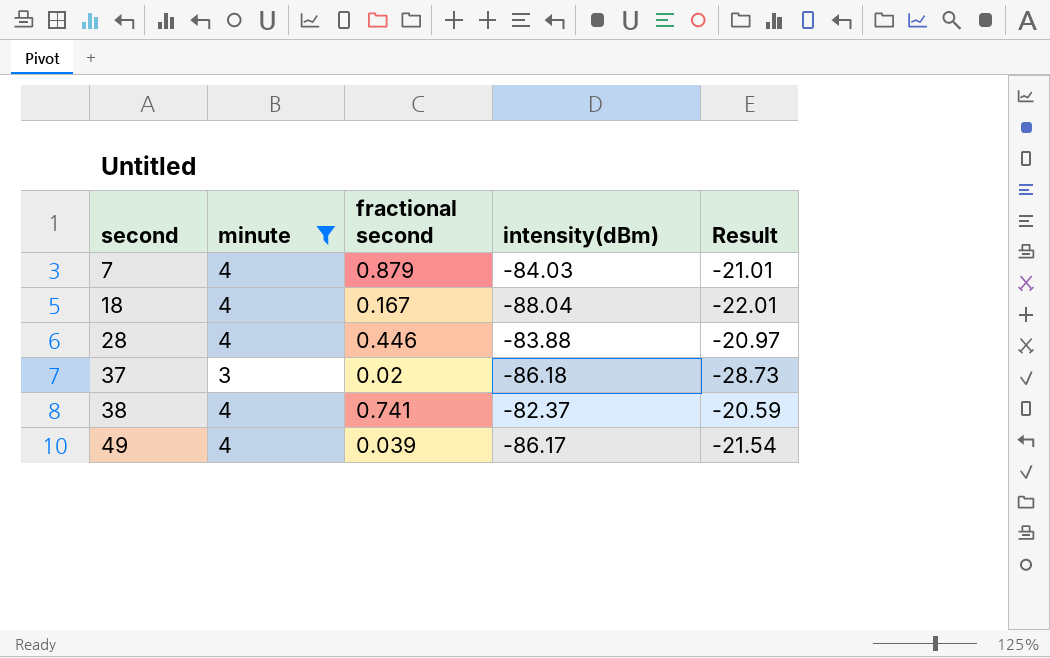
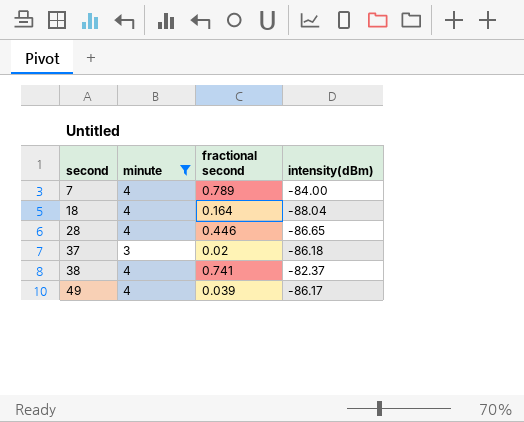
column Result | formula: [intensity(dBm)] / [minute] -> none
7 | fractional second: 0.879 -> 0.789
7 | intensity(dBm): -84.03 -> -84.00
18 | fractional second: 0.167 -> 0.164
28 | intensity(dBm): -83.88 -> -86.65

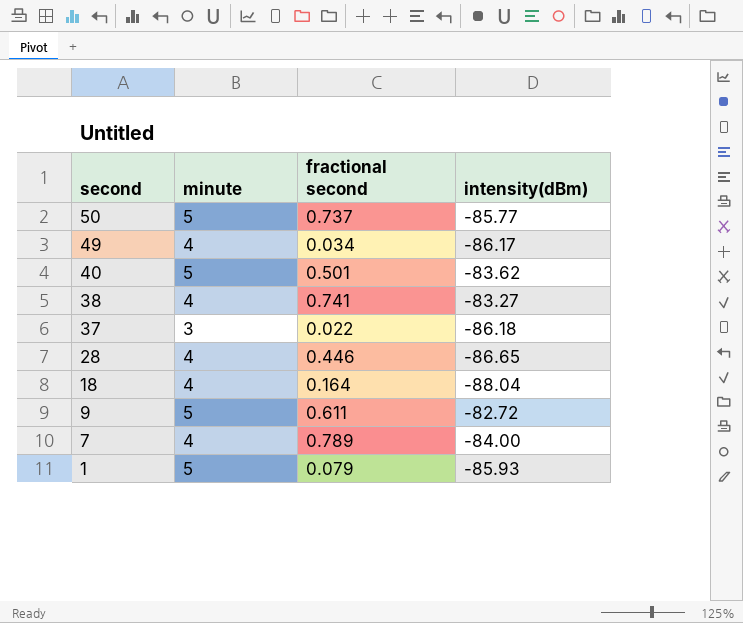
filter: minute != 5 -> none
row order: second ascending -> second descending
49 | fractional second: 0.039 -> 0.034
38 | intensity(dBm): -82.37 -> -83.27
37 | fractional second: 0.02 -> 0.022

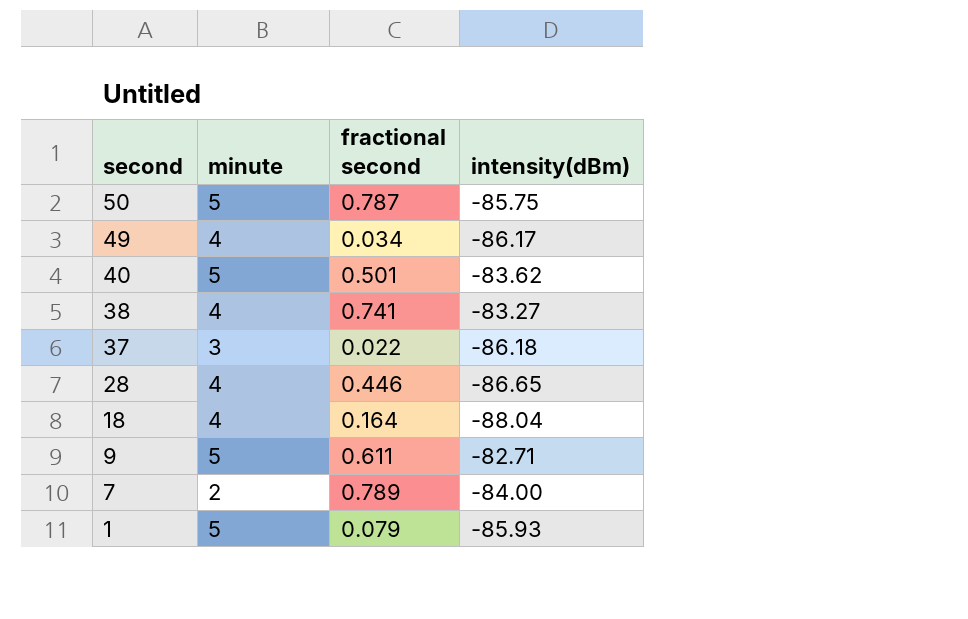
50 | fractional second: 0.737 -> 0.787
50 | intensity(dBm): -85.77 -> -85.75
9 | intensity(dBm): -82.72 -> -82.71
7 | minute: 4 -> 2

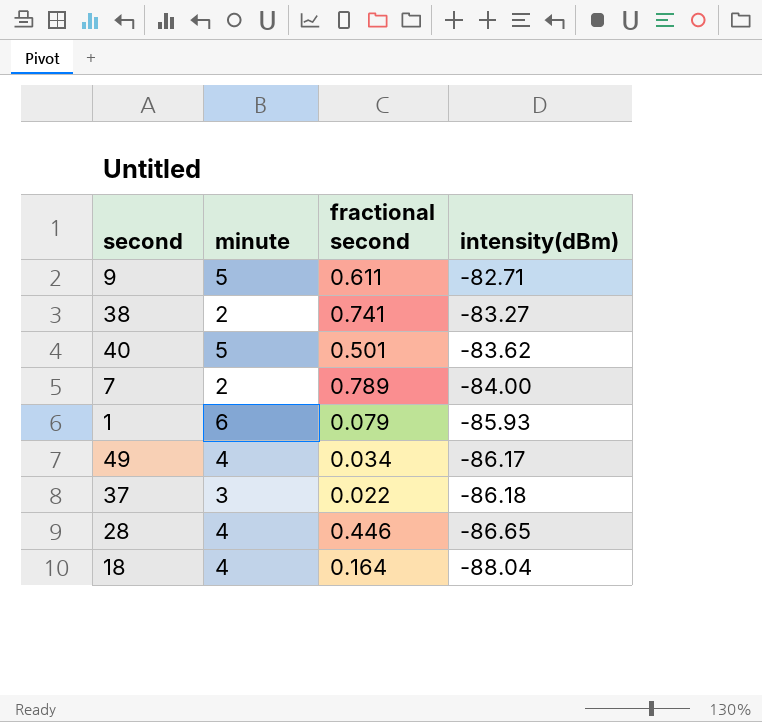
row order: second descending -> intensity(dBm) descending
row 50: 5 | 0.787 | -85.75 -> none
38 | minute: 4 -> 2
1 | minute: 5 -> 6

